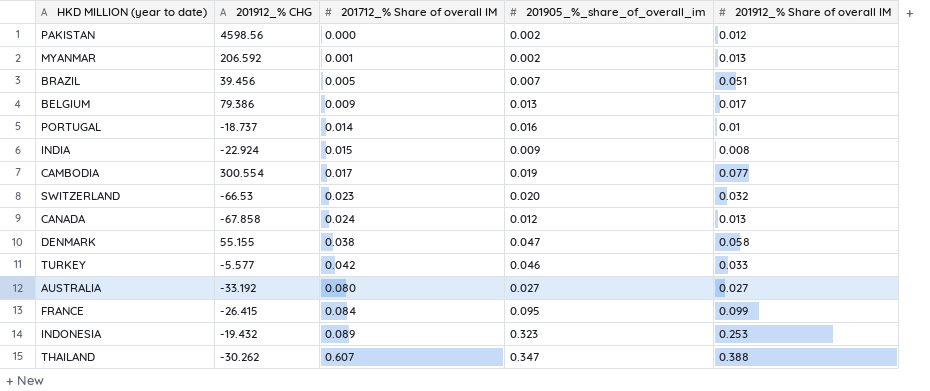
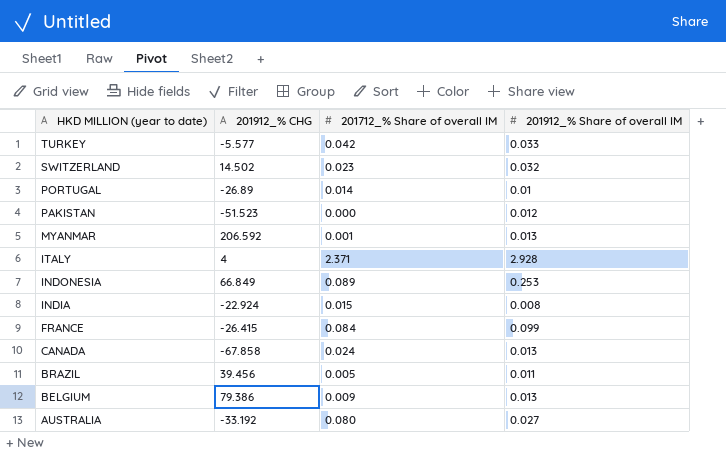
row order: 201712_% Share of overall IM ascending -> HKD MILLION (year to date) descending
column 201905_%_share_of_overall_im | position: 4 -> none
row CAMBODIA: 300.554 | 0.017 | 0.019 | 0.077 -> none
row DENMARK: 55.155 | 0.038 | 0.047 | 0.058 -> none
row THAILAND: -30.262 | 0.607 | 0.347 | 0.388 -> none
SWITZERLAND | 201912_% CHG: -66.53 -> 14.502
PORTUGAL | 201912_% CHG: -18.737 -> -26.89
PAKISTAN | 201912_% CHG: 4598.56 -> -51.523
row ITALY: none -> 4 | 2.371 | 2.928
INDONESIA | 201912_% CHG: -19.432 -> 66.849
BRAZIL | 201912_% Share of overall IM: 0.051 -> 0.011
BELGIUM | 201912_% Share of overall IM: 0.017 -> 0.013

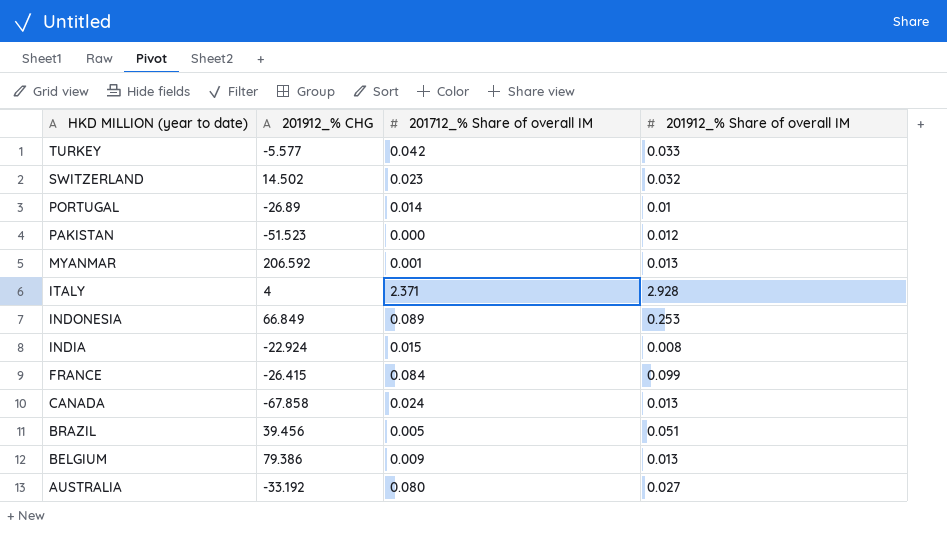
BRAZIL | 201912_% Share of overall IM: 0.011 -> 0.051

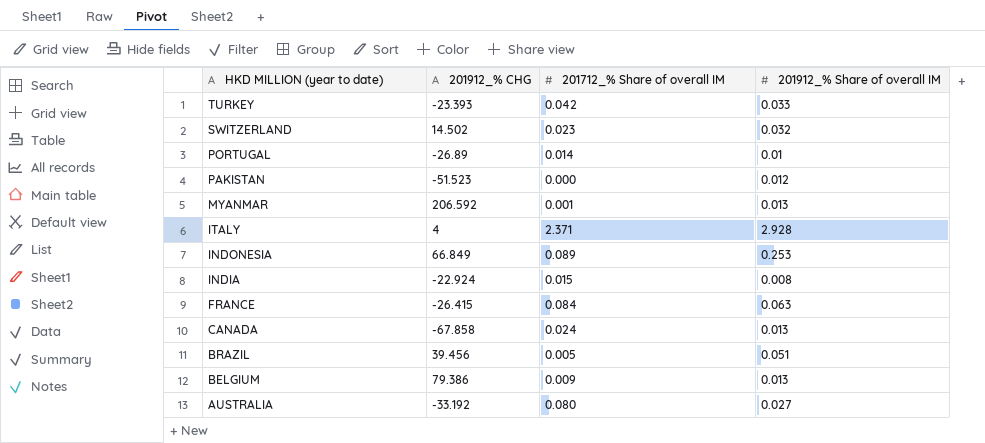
TURKEY | 201912_% CHG: -5.577 -> -23.393
FRANCE | 201912_% Share of overall IM: 0.099 -> 0.063

